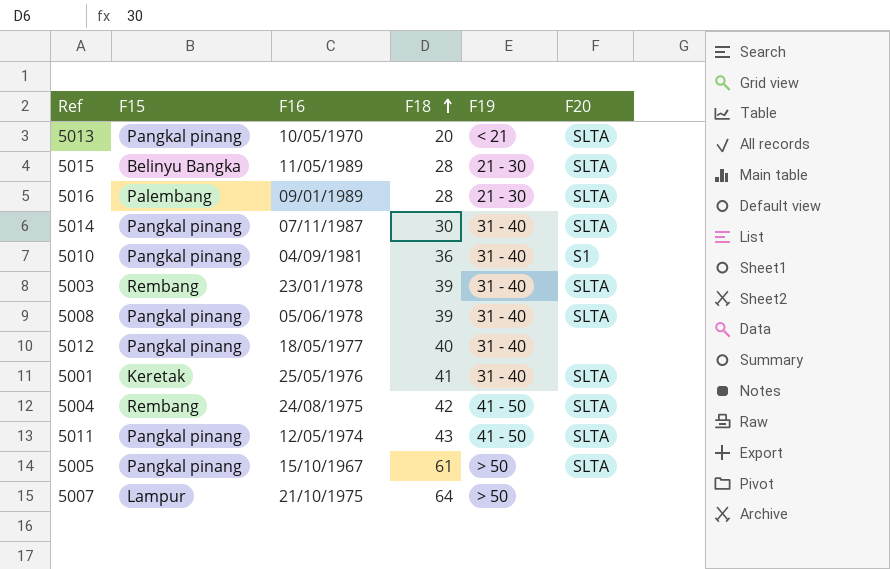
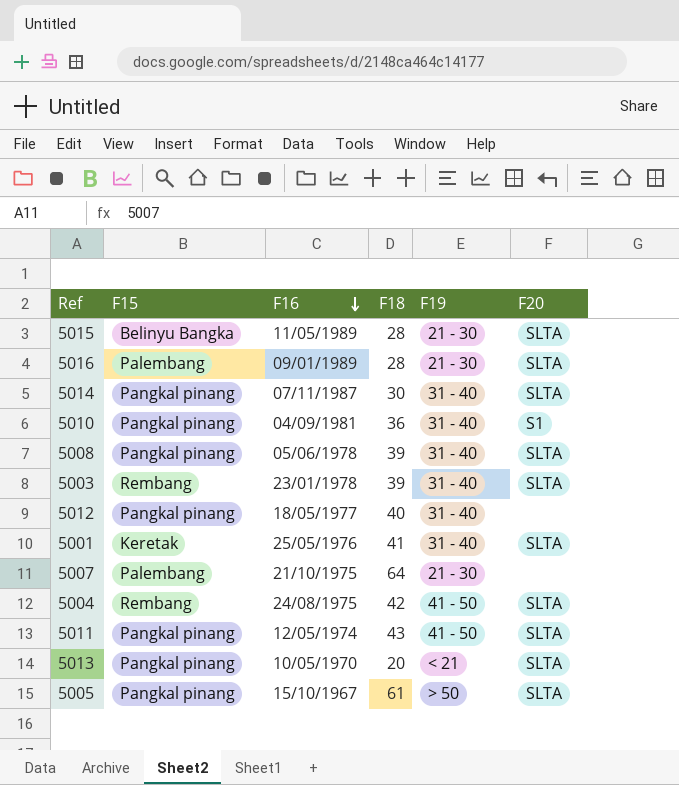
row order: F18 ascending -> F16 descending
5007 | F15: Lampur -> Palembang
5007 | F19: > 50 -> 21 - 30

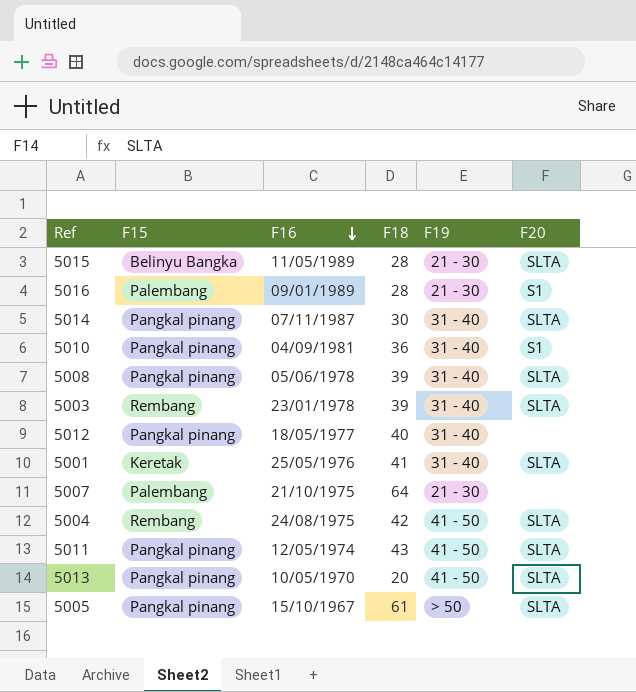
5016 | F20: SLTA -> S1
5013 | F19: < 21 -> 41 - 50

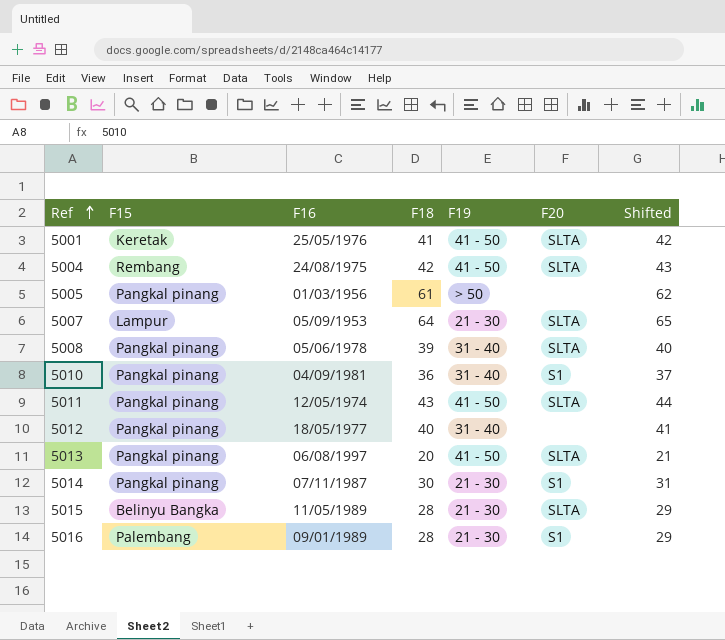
row order: F16 descending -> Ref ascending
column Shifted | formula: none -> [F18] + 1
row 5003: Rembang | 23/01/1978 | 39 | 31 - 40 | SLTA -> none
5001 | F19: 31 - 40 -> 41 - 50
5005 | F16: 15/10/1967 -> 01/03/1956
5005 | F20: SLTA -> none
5007 | F15: Palembang -> Lampur
5007 | F16: 21/10/1975 -> 05/09/1953
5007 | F20: none -> SLTA
5013 | F16: 10/05/1970 -> 06/08/1997
5014 | F19: 31 - 40 -> 21 - 30
5014 | F20: SLTA -> S1

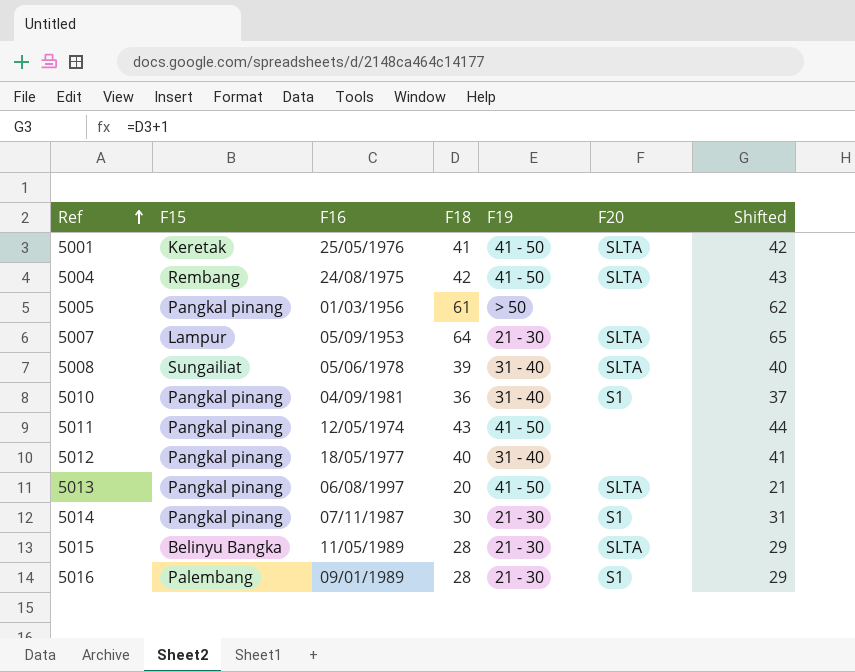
5008 | F15: Pangkal pinang -> Sungailiat
5011 | F20: SLTA -> none

